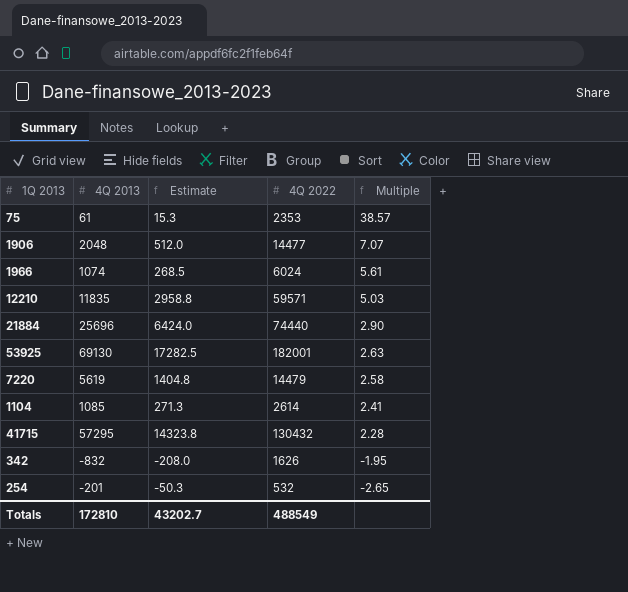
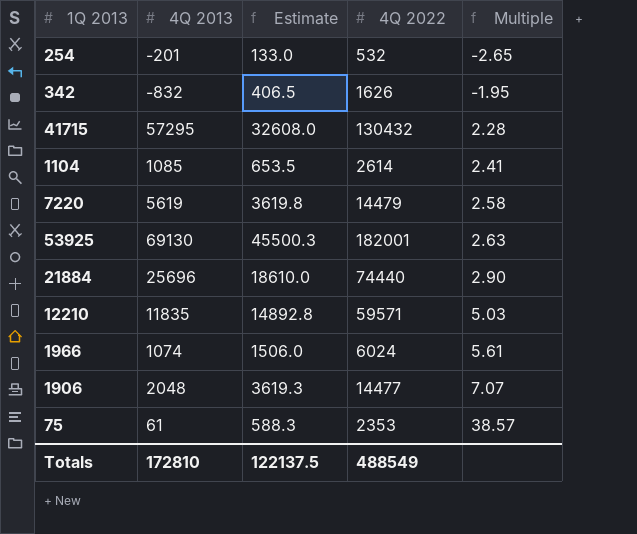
row order: Multiple descending -> Multiple ascending
column Estimate | formula: [4Q 2013] * 0.25 -> [4Q 2022] * 0.25
Totals | Estimate: 43202.7 -> 122137.5

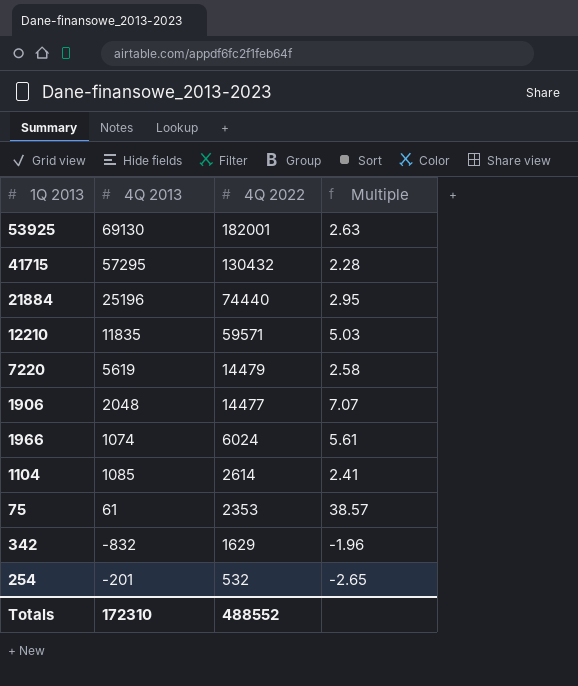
row order: Multiple ascending -> 4Q 2022 descending
column Estimate | formula: [4Q 2022] * 0.25 -> none
21884 | 4Q 2013: 25696 -> 25196
21884 | Multiple: 2.90 -> 2.95
342 | 4Q 2022: 1626 -> 1629
342 | Multiple: -1.95 -> -1.96
Totals | 4Q 2013: 172810 -> 172310
Totals | 4Q 2022: 488549 -> 488552

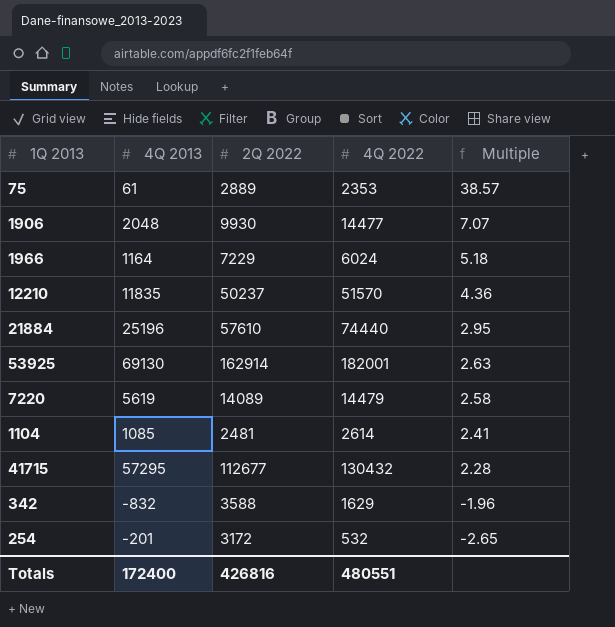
row order: 4Q 2022 descending -> Multiple descending
column 2Q 2022 | position: none -> 3
1966 | 4Q 2013: 1074 -> 1164
1966 | Multiple: 5.61 -> 5.18
12210 | 4Q 2022: 59571 -> 51570
12210 | Multiple: 5.03 -> 4.36
Totals | 4Q 2013: 172310 -> 172400
Totals | 4Q 2022: 488552 -> 480551

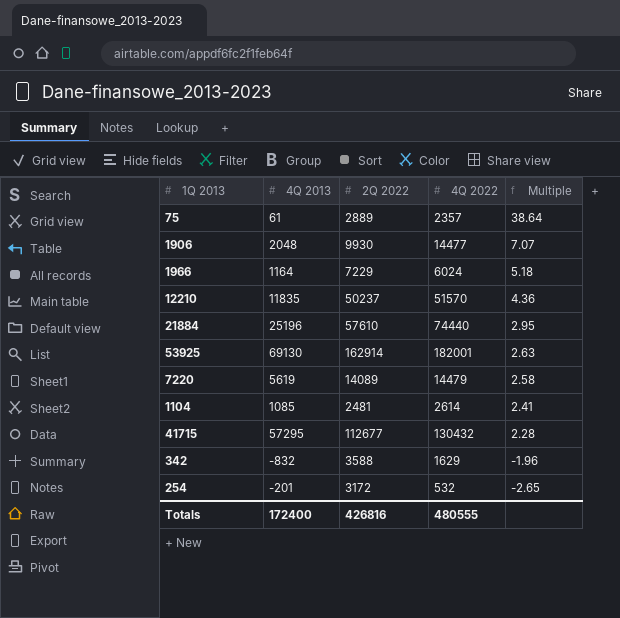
75 | 4Q 2022: 2353 -> 2357
75 | Multiple: 38.57 -> 38.64
Totals | 4Q 2022: 480551 -> 480555

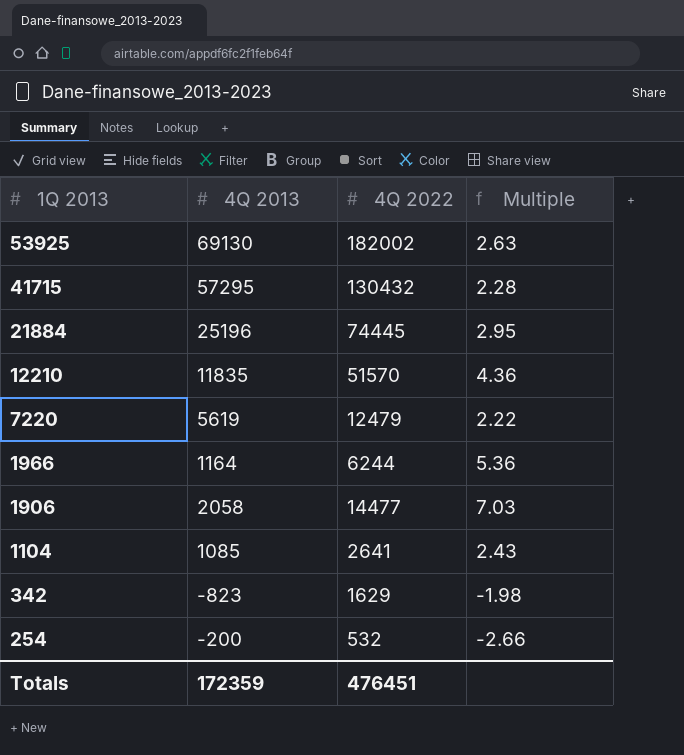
row order: Multiple descending -> 1Q 2013 descending
column 2Q 2022 | position: 3 -> none
row 75: 61 | 2889 | 2357 | 38.64 -> none
53925 | 4Q 2022: 182001 -> 182002
21884 | 4Q 2022: 74440 -> 74445
7220 | 4Q 2022: 14479 -> 12479
7220 | Multiple: 2.58 -> 2.22
1966 | 4Q 2022: 6024 -> 6244
1966 | Multiple: 5.18 -> 5.36
1906 | 4Q 2013: 2048 -> 2058
1906 | Multiple: 7.07 -> 7.03
1104 | 4Q 2022: 2614 -> 2641
1104 | Multiple: 2.41 -> 2.43
342 | 4Q 2013: -832 -> -823
342 | Multiple: -1.96 -> -1.98
254 | 4Q 2013: -201 -> -200
254 | Multiple: -2.65 -> -2.66
Totals | 4Q 2013: 172400 -> 172359
Totals | 4Q 2022: 480555 -> 476451

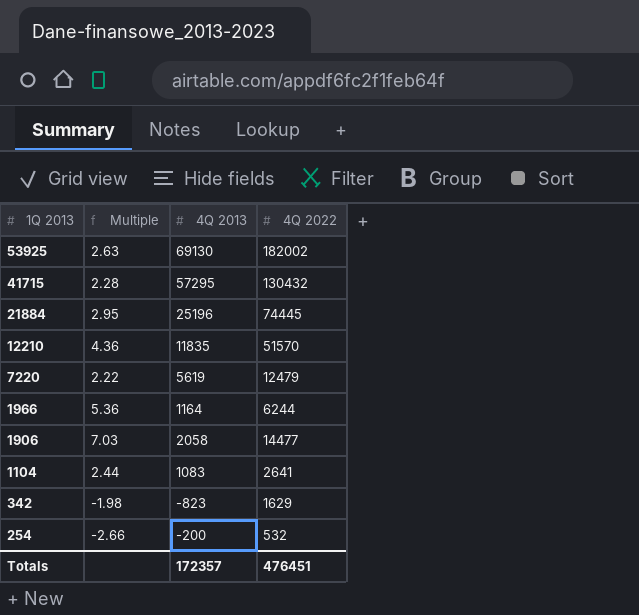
column Multiple | position: 4 -> 2
1104 | Multiple: 2.43 -> 2.44
1104 | 4Q 2013: 1085 -> 1083
Totals | 4Q 2013: 172359 -> 172357

